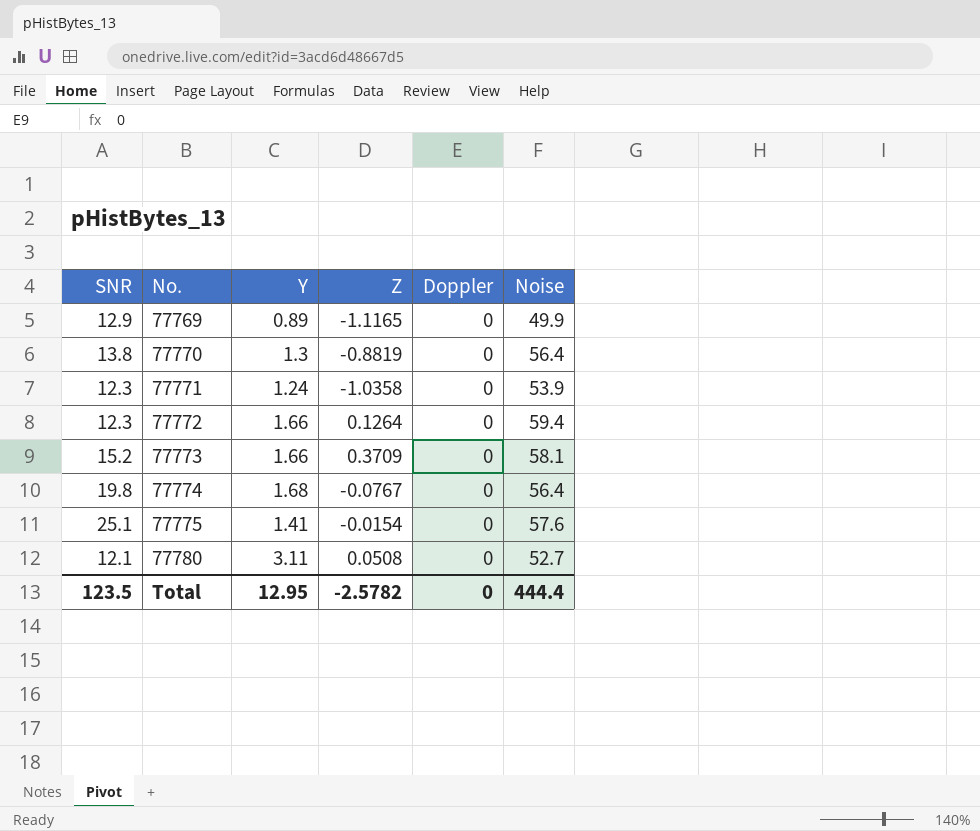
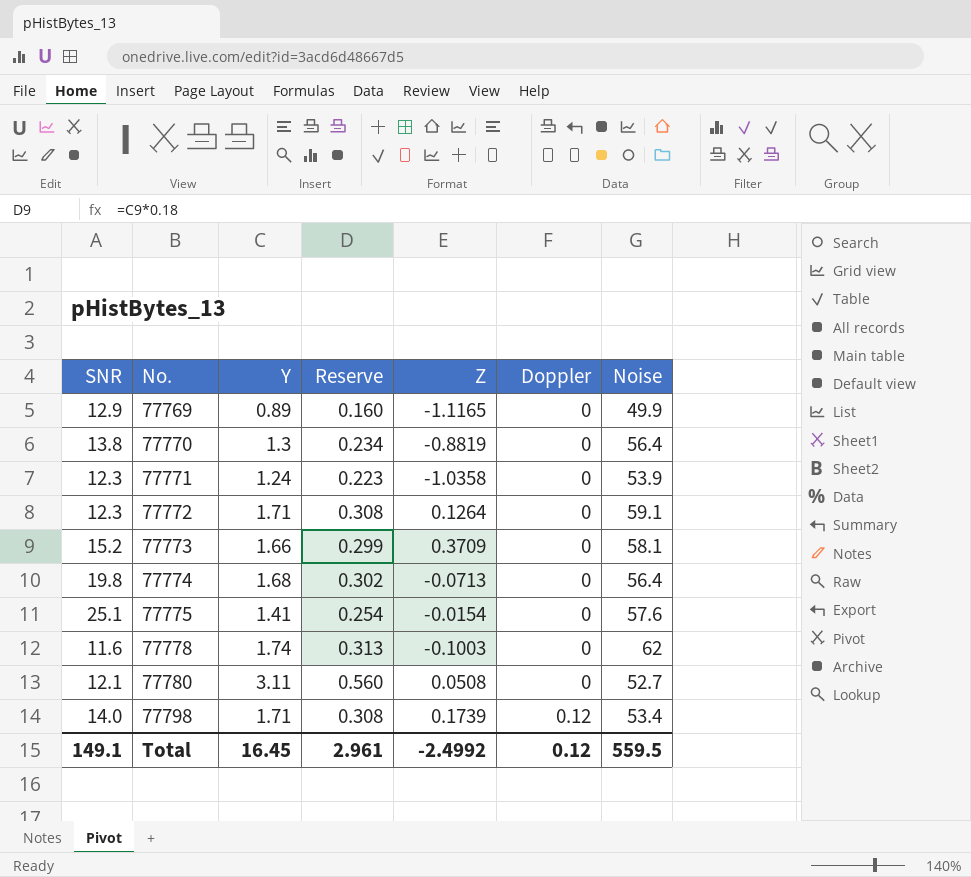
column Reserve | formula: none -> [Y] * 0.18
77772 | Y: 1.66 -> 1.71
77772 | Noise: 59.4 -> 59.1
77774 | Z: -0.0767 -> -0.0713
row 77778: none -> 11.6 | 1.74 | 0.313 | -0.1003 | 0 | 62
row 77798: none -> 14.0 | 1.71 | 0.308 | 0.1739 | 0.12 | 53.4
Total | SNR: 123.5 -> 149.1
Total | Y: 12.95 -> 16.45
Total | Z: -2.5782 -> -2.4992
Total | Doppler: 0 -> 0.12
Total | Noise: 444.4 -> 559.5

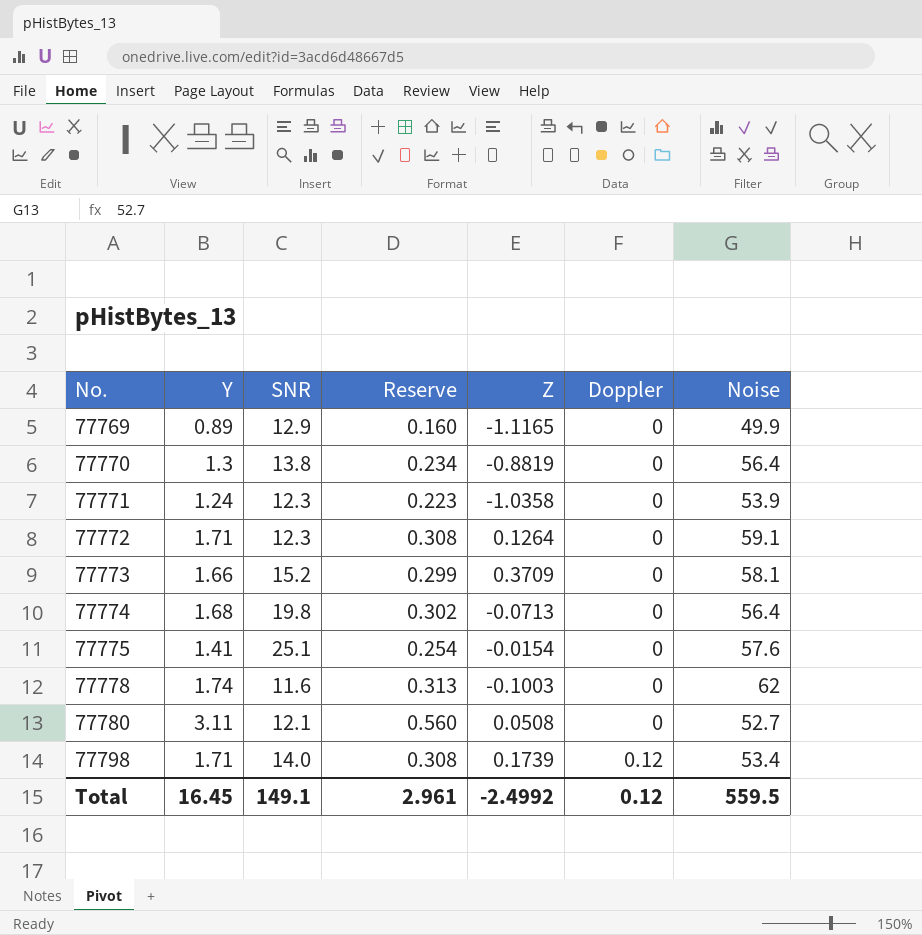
column SNR | position: 1 -> 3

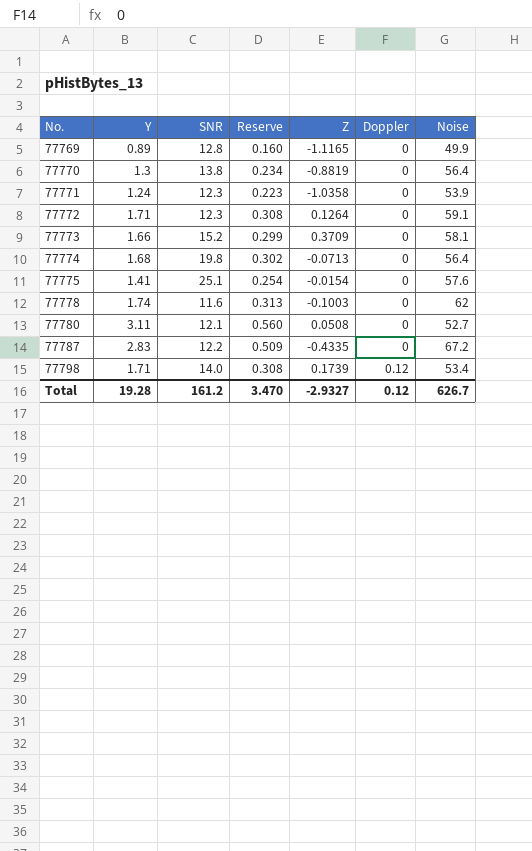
77769 | SNR: 12.9 -> 12.8
row 77787: none -> 2.83 | 12.2 | 0.509 | -0.4335 | 0 | 67.2
Total | Y: 16.45 -> 19.28
Total | SNR: 149.1 -> 161.2
Total | Reserve: 2.961 -> 3.470
Total | Z: -2.4992 -> -2.9327
Total | Noise: 559.5 -> 626.7

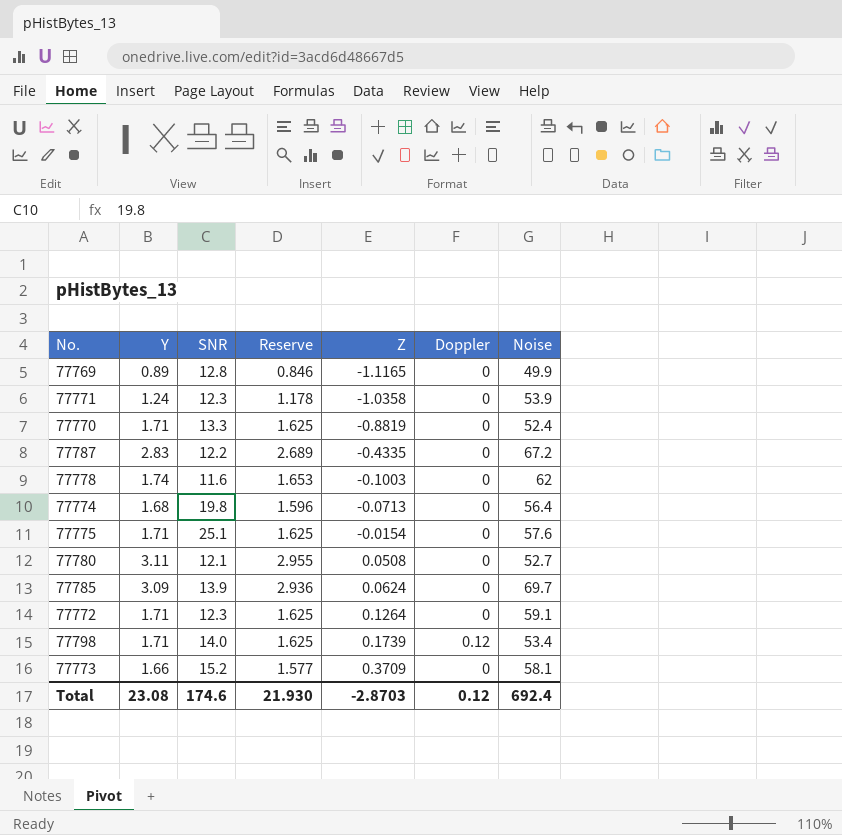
row order: No. ascending -> Z ascending
column Reserve | formula: [Y] * 0.18 -> [Y] * 0.95
77770 | Y: 1.3 -> 1.71
77770 | SNR: 13.8 -> 13.3
77770 | Noise: 56.4 -> 52.4
77775 | Y: 1.41 -> 1.71
row 77785: none -> 3.09 | 13.9 | 2.936 | 0.0624 | 0 | 69.7
Total | Y: 19.28 -> 23.08
Total | SNR: 161.2 -> 174.6
Total | Reserve: 3.470 -> 21.930
Total | Z: -2.9327 -> -2.8703
Total | Noise: 626.7 -> 692.4

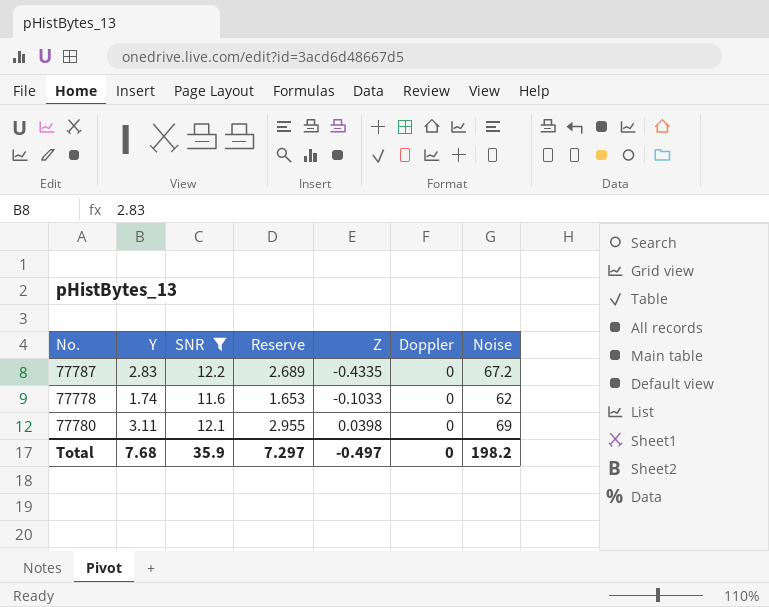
filter: none -> SNR <= 12.2
77778 | Z: -0.1003 -> -0.1033
77780 | Z: 0.0508 -> 0.0398
77780 | Noise: 52.7 -> 69
Total | Y: 23.08 -> 7.68
Total | SNR: 174.6 -> 35.9
Total | Reserve: 21.930 -> 7.297
Total | Z: -2.8703 -> -0.497
Total | Doppler: 0.12 -> 0
Total | Noise: 692.4 -> 198.2

